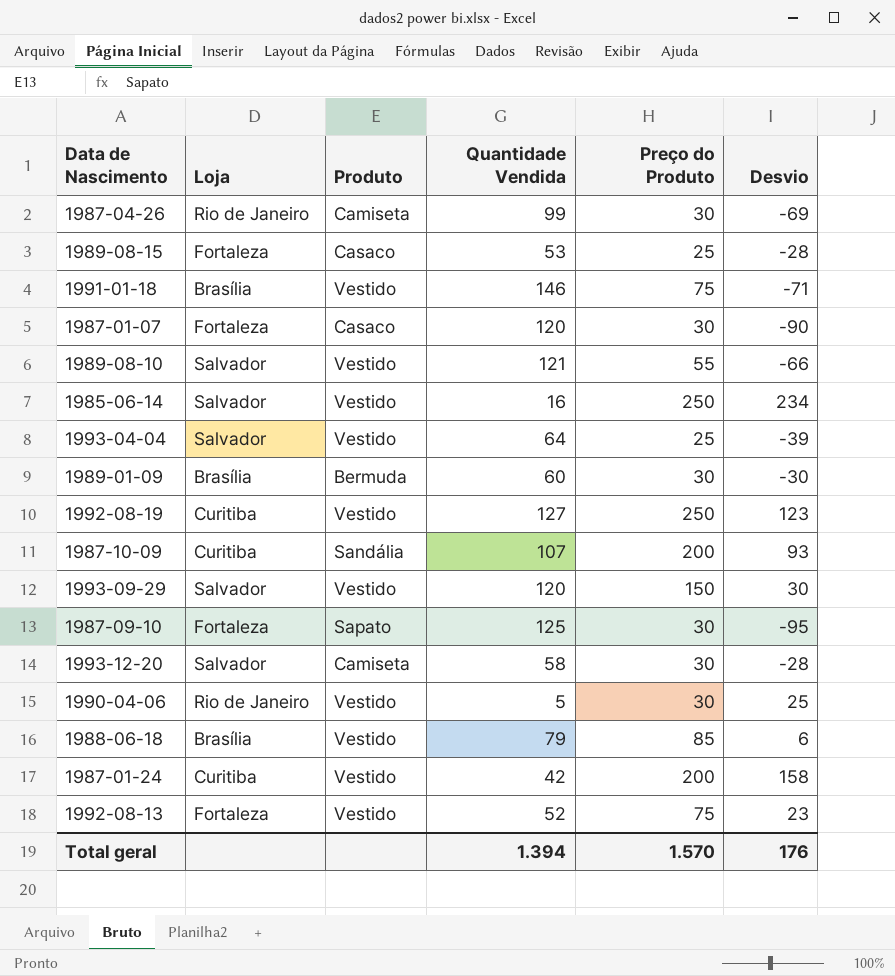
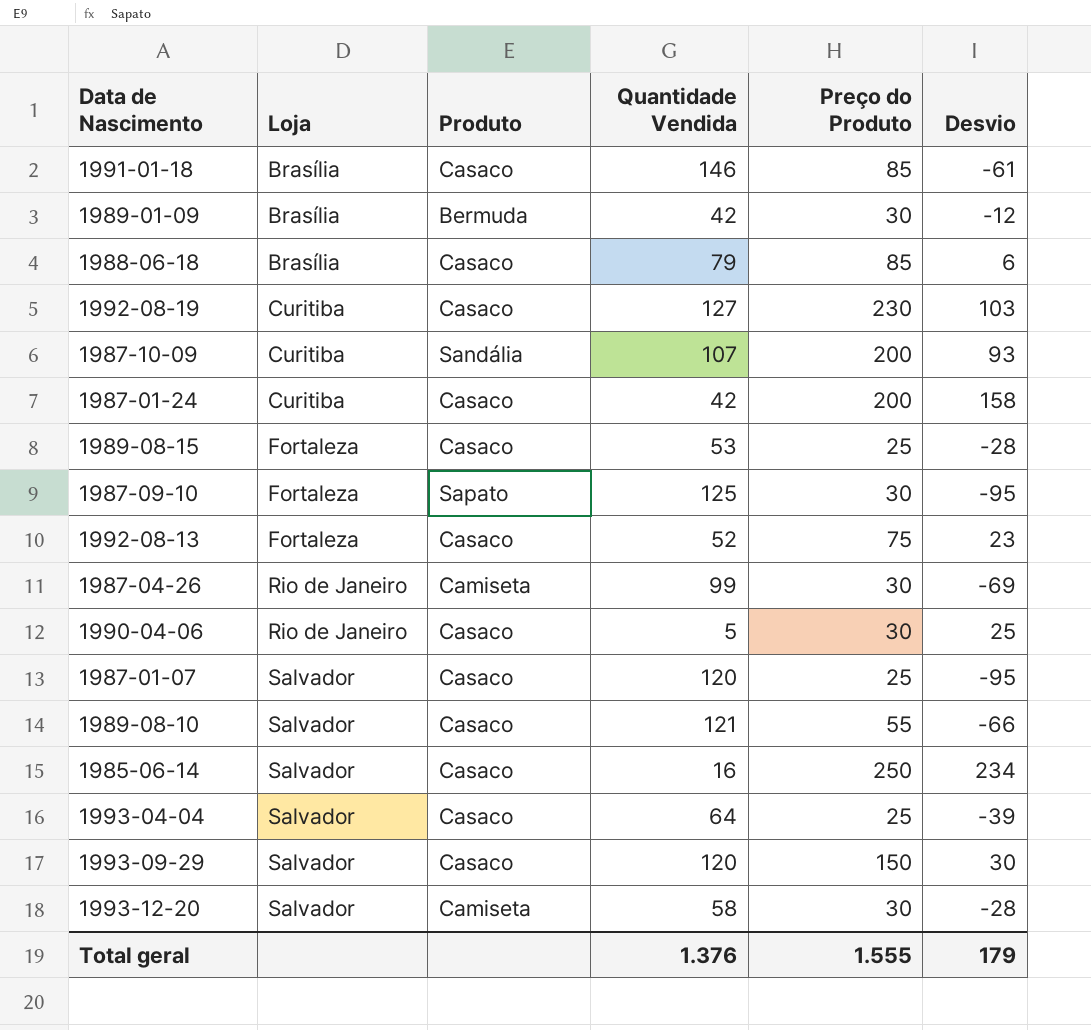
row order: none -> Loja ascending
1991-01-18 | Produto: Vestido -> Casaco
1991-01-18 | Preço do Produto: 75 -> 85
1991-01-18 | Desvio: -71 -> -61
1989-01-09 | Quantidade Vendida: 60 -> 42
1989-01-09 | Desvio: -30 -> -12
1988-06-18 | Produto: Vestido -> Casaco
1992-08-19 | Produto: Vestido -> Casaco
1992-08-19 | Preço do Produto: 250 -> 230
1992-08-19 | Desvio: 123 -> 103
1987-01-24 | Produto: Vestido -> Casaco
1992-08-13 | Produto: Vestido -> Casaco
1990-04-06 | Produto: Vestido -> Casaco
1987-01-07 | Loja: Fortaleza -> Salvador
1987-01-07 | Preço do Produto: 30 -> 25
1987-01-07 | Desvio: -90 -> -95
1989-08-10 | Produto: Vestido -> Casaco
1985-06-14 | Produto: Vestido -> Casaco
1993-04-04 | Produto: Vestido -> Casaco
1993-09-29 | Produto: Vestido -> Casaco
Total geral | Quantidade Vendida: 1.394 -> 1.376
Total geral | Preço do Produto: 1.570 -> 1.555
Total geral | Desvio: 176 -> 179

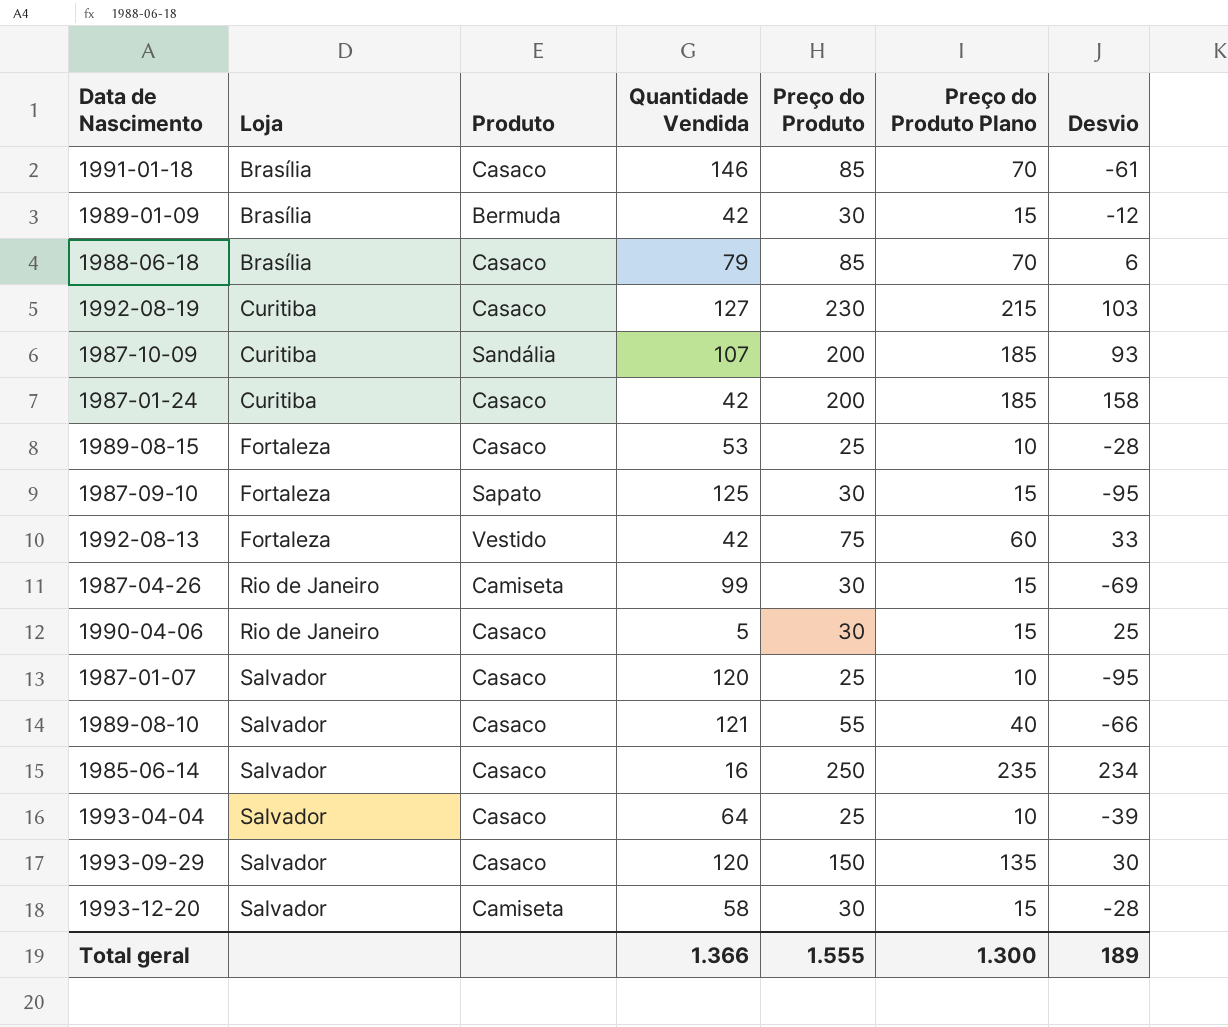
column Preço do Produto Plano | formula: none -> [Preço do Produto] - 15
1992-08-13 | Produto: Casaco -> Vestido
1992-08-13 | Quantidade Vendida: 52 -> 42
1992-08-13 | Desvio: 23 -> 33
Total geral | Quantidade Vendida: 1.376 -> 1.366
Total geral | Desvio: 179 -> 189

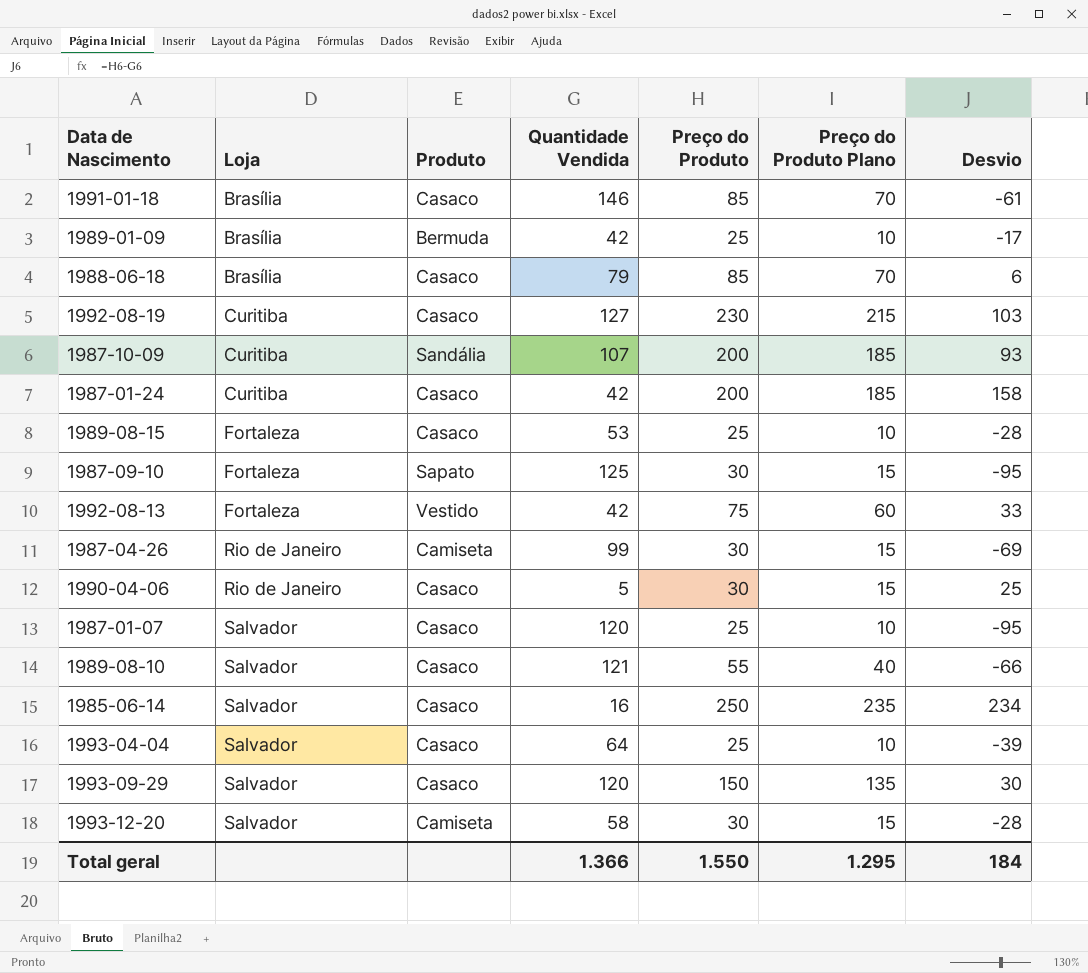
1989-01-09 | Preço do Produto: 30 -> 25
1989-01-09 | Preço do Produto Plano: 15 -> 10
1989-01-09 | Desvio: -12 -> -17
Total geral | Preço do Produto: 1.555 -> 1.550
Total geral | Preço do Produto Plano: 1.300 -> 1.295
Total geral | Desvio: 189 -> 184

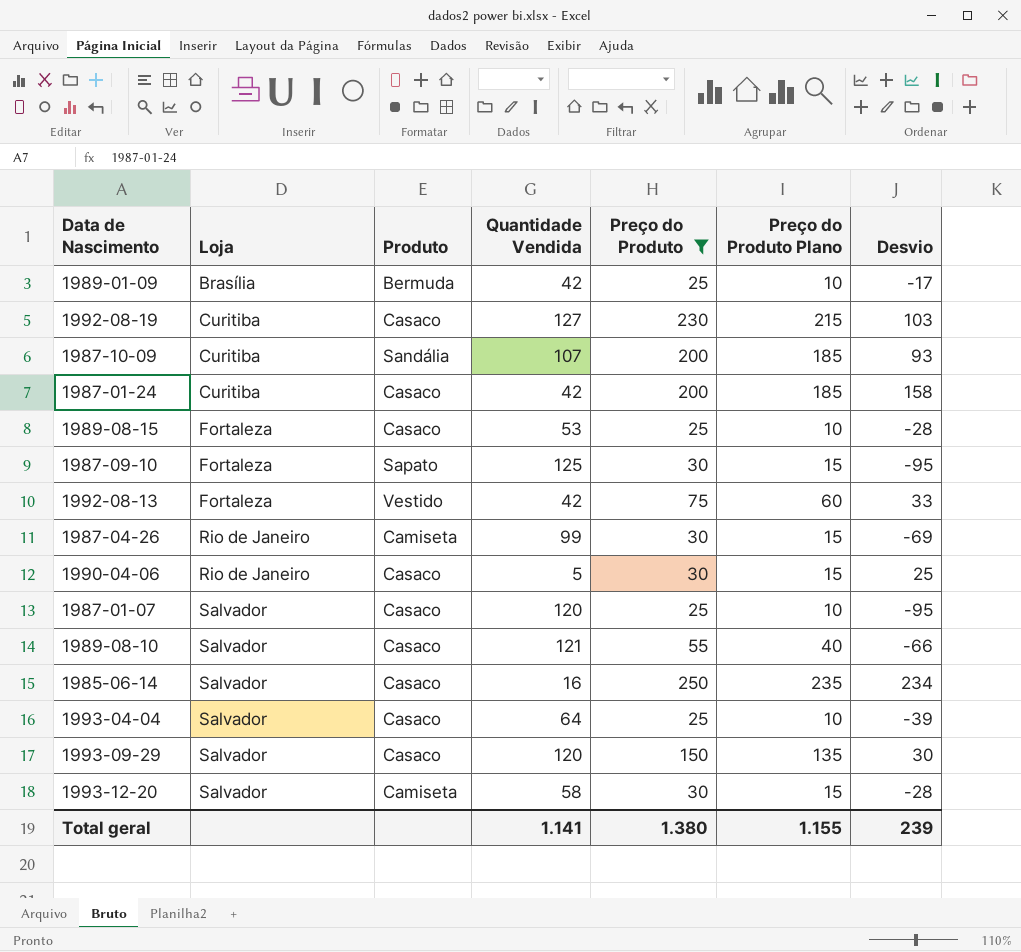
filter: none -> Preço do Produto != 85
Total geral | Quantidade Vendida: 1.366 -> 1.141
Total geral | Preço do Produto: 1.550 -> 1.380
Total geral | Preço do Produto Plano: 1.295 -> 1.155
Total geral | Desvio: 184 -> 239

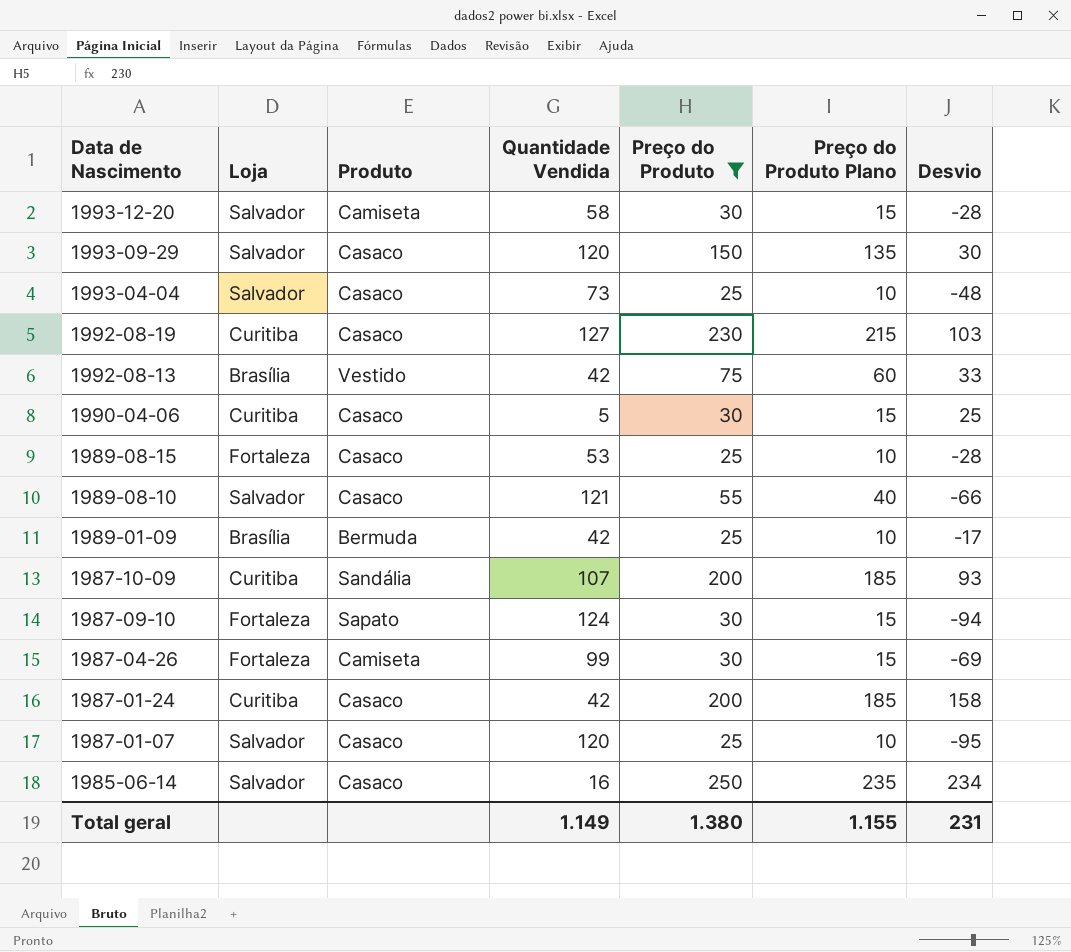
row order: Loja ascending -> Data de Nascimento descending
1993-04-04 | Quantidade Vendida: 64 -> 73
1993-04-04 | Desvio: -39 -> -48
1992-08-13 | Loja: Fortaleza -> Brasília
1990-04-06 | Loja: Rio de Janeiro -> Curitiba
1987-09-10 | Quantidade Vendida: 125 -> 124
1987-09-10 | Desvio: -95 -> -94
1987-04-26 | Loja: Rio de Janeiro -> Fortaleza
Total geral | Quantidade Vendida: 1.141 -> 1.149
Total geral | Desvio: 239 -> 231

